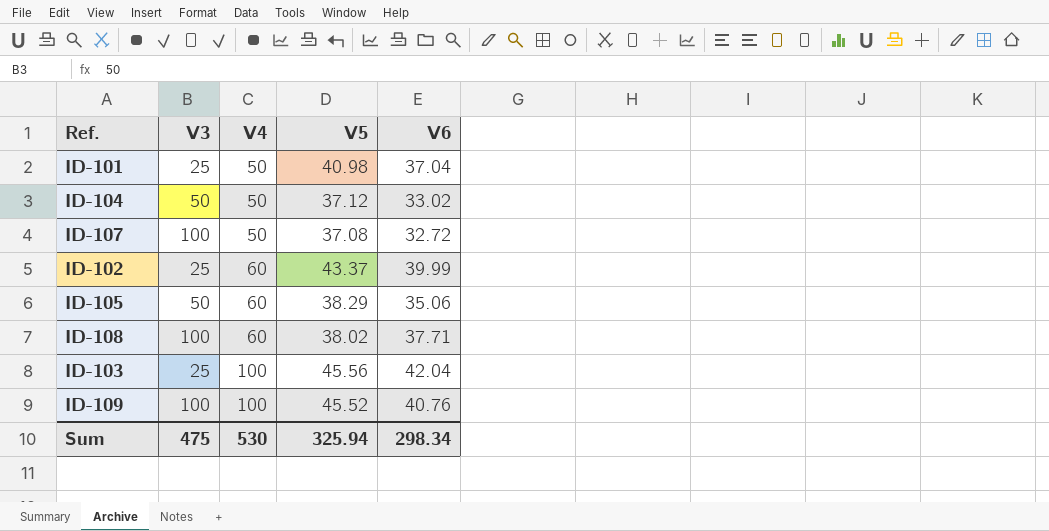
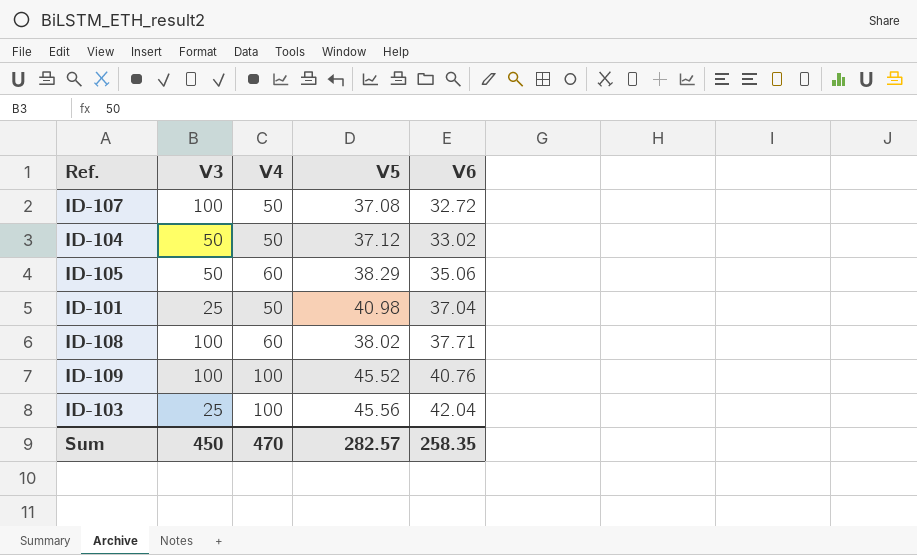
row order: V4 ascending -> V6 ascending
row ID-102: 25 | 60 | 43.37 | 39.99 -> none
Sum | V3: 475 -> 450
Sum | V4: 530 -> 470
Sum | V5: 325.94 -> 282.57
Sum | V6: 298.34 -> 258.35

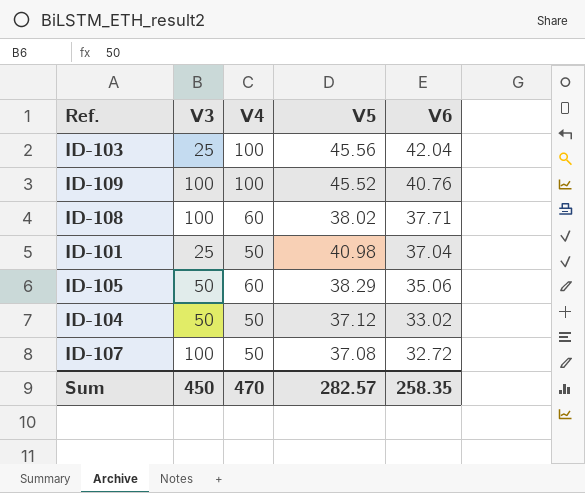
row order: V6 ascending -> V6 descending

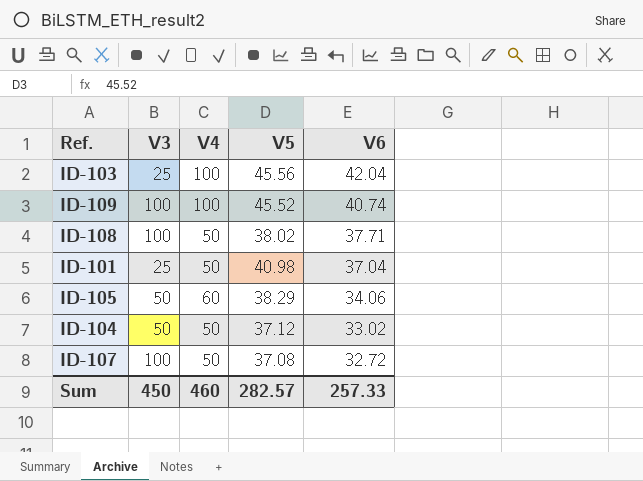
ID-109 | V6: 40.76 -> 40.74
ID-108 | V4: 60 -> 50
ID-105 | V6: 35.06 -> 34.06
Sum | V4: 470 -> 460
Sum | V6: 258.35 -> 257.33

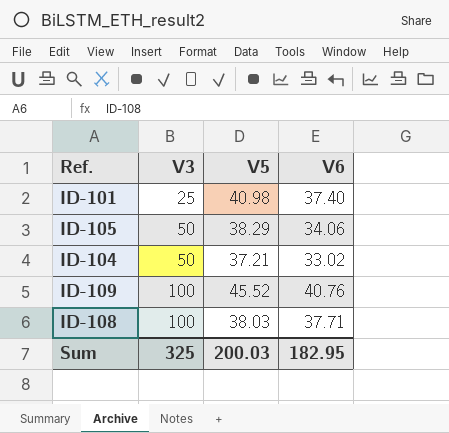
row order: V6 descending -> V3 ascending
column V4 | position: 3 -> none
row ID-103: 25 | 100 | 45.56 | 42.04 -> none
row ID-107: 100 | 50 | 37.08 | 32.72 -> none
ID-101 | V6: 37.04 -> 37.40
ID-104 | V5: 37.12 -> 37.21
ID-109 | V6: 40.74 -> 40.76
ID-108 | V5: 38.02 -> 38.03
Sum | V3: 450 -> 325
Sum | V5: 282.57 -> 200.03
Sum | V6: 257.33 -> 182.95

